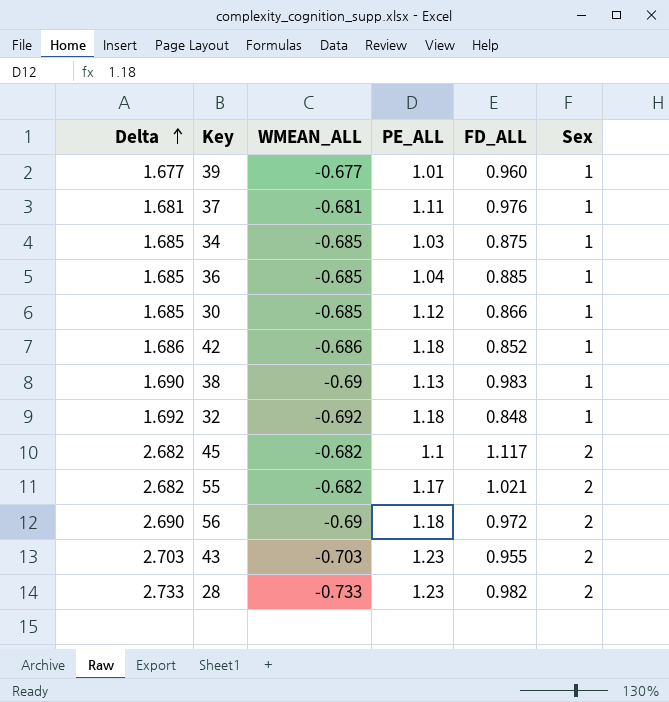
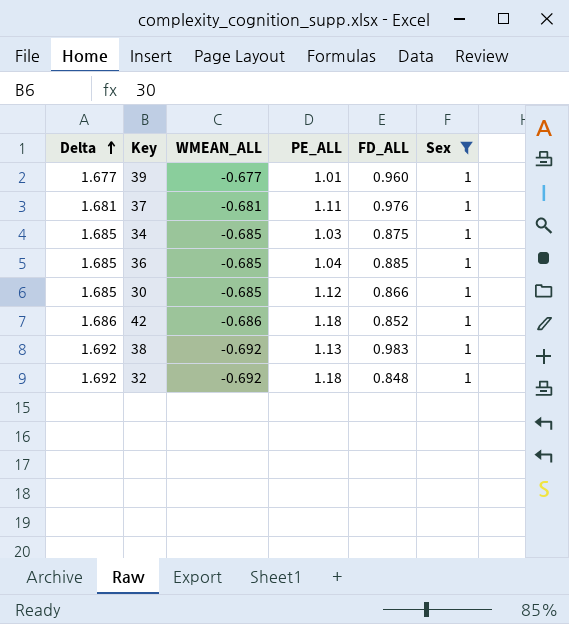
filter: none -> Sex = 1
38 | Delta: 1.690 -> 1.692
38 | WMEAN_ALL: -0.69 -> -0.692

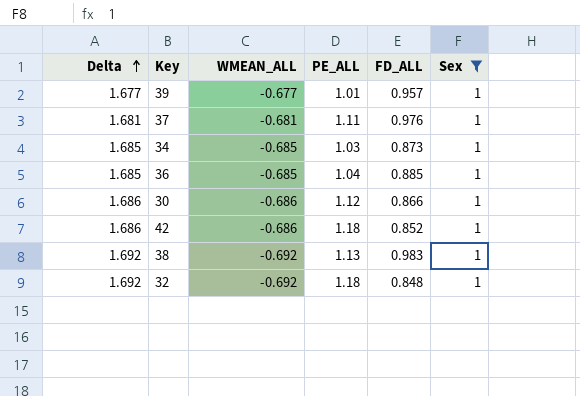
39 | FD_ALL: 0.960 -> 0.957
34 | FD_ALL: 0.875 -> 0.873
30 | Delta: 1.685 -> 1.686
30 | WMEAN_ALL: -0.685 -> -0.686

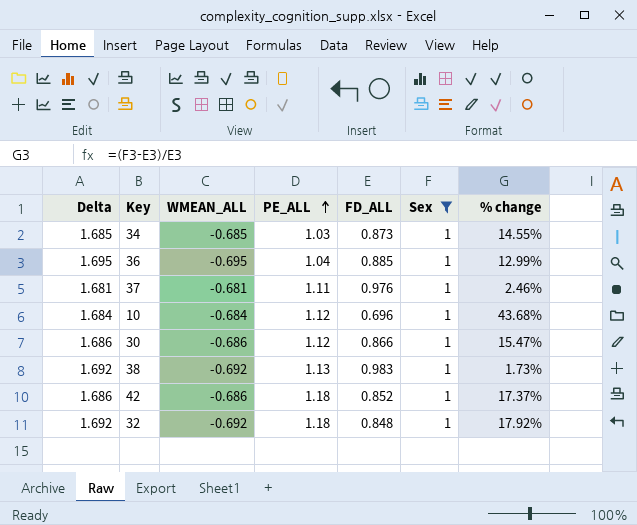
row order: Delta ascending -> PE_ALL ascending
column % change | formula: none -> ([Sex] - [FD_ALL]) / [FD_ALL]
row 39: 1.677 | -0.677 | 1.01 | 0.957 | 1 -> none
36 | Delta: 1.685 -> 1.695
36 | WMEAN_ALL: -0.685 -> -0.695
row 10: none -> 1.684 | -0.684 | 1.12 | 0.696 | 1 | 43.68%

